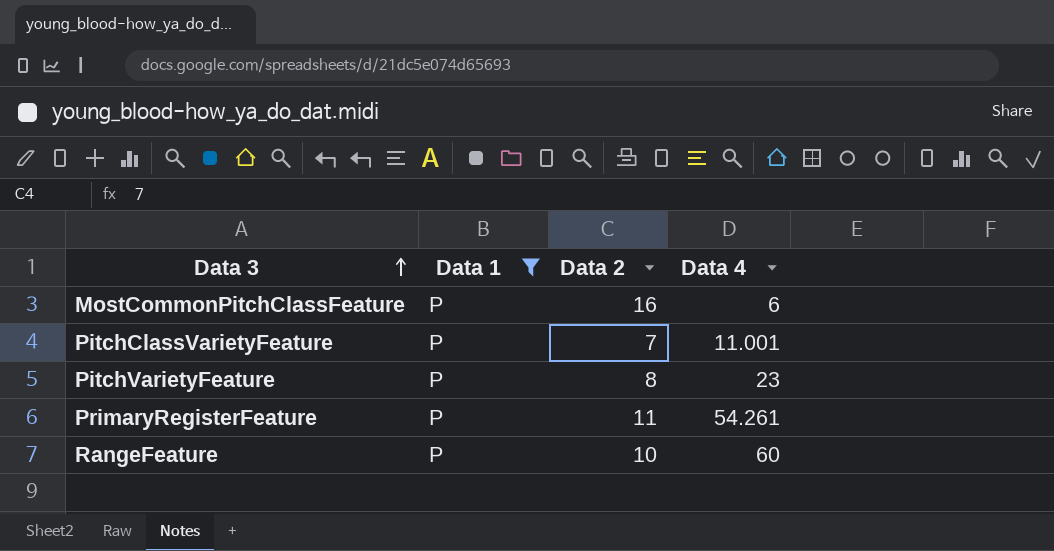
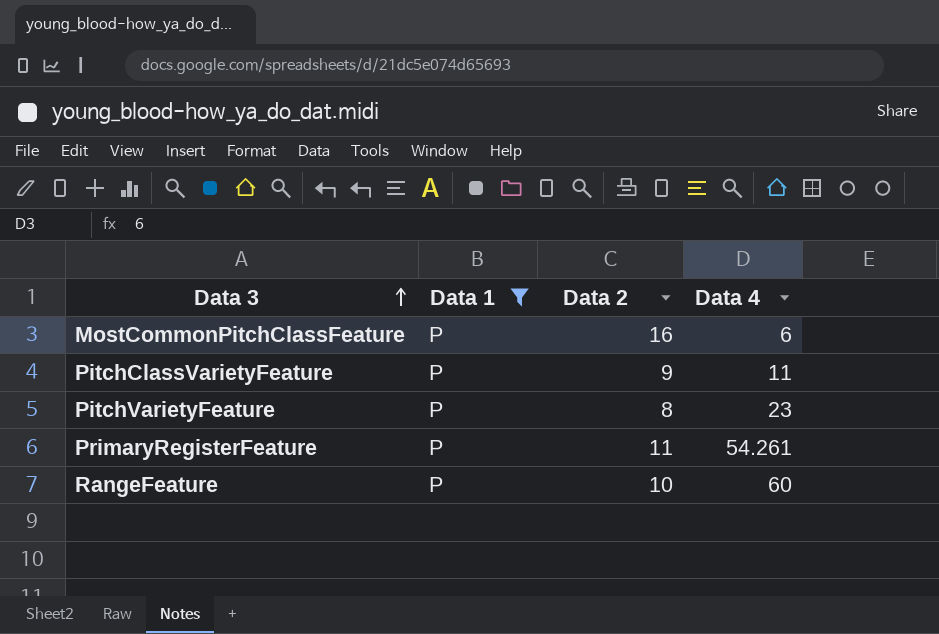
PitchClassVarietyFeature | Data 2: 7 -> 9
PitchClassVarietyFeature | Data 4: 11.001 -> 11

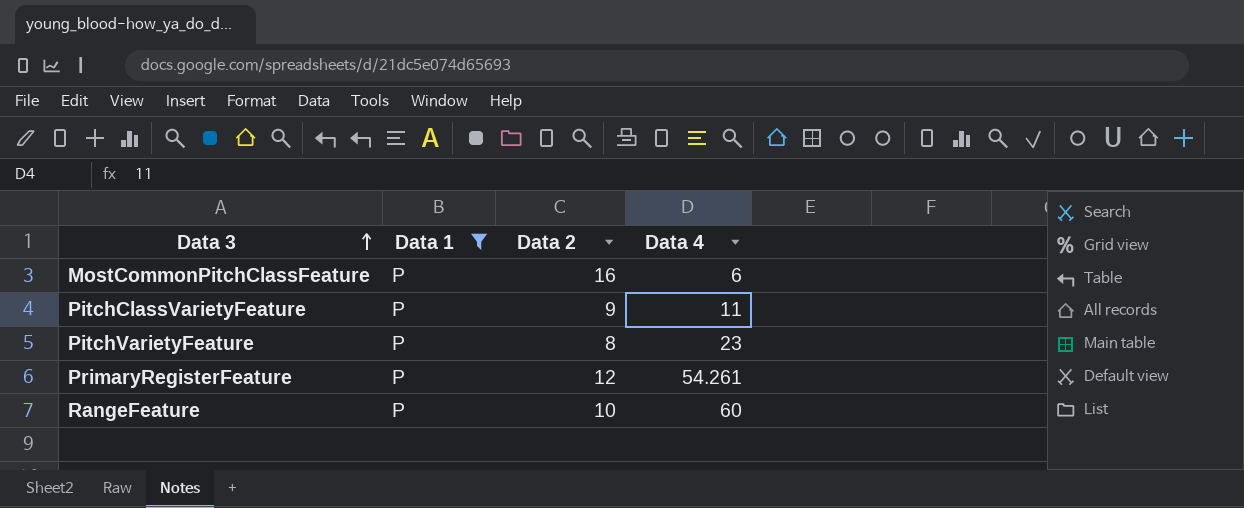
PrimaryRegisterFeature | Data 2: 11 -> 12

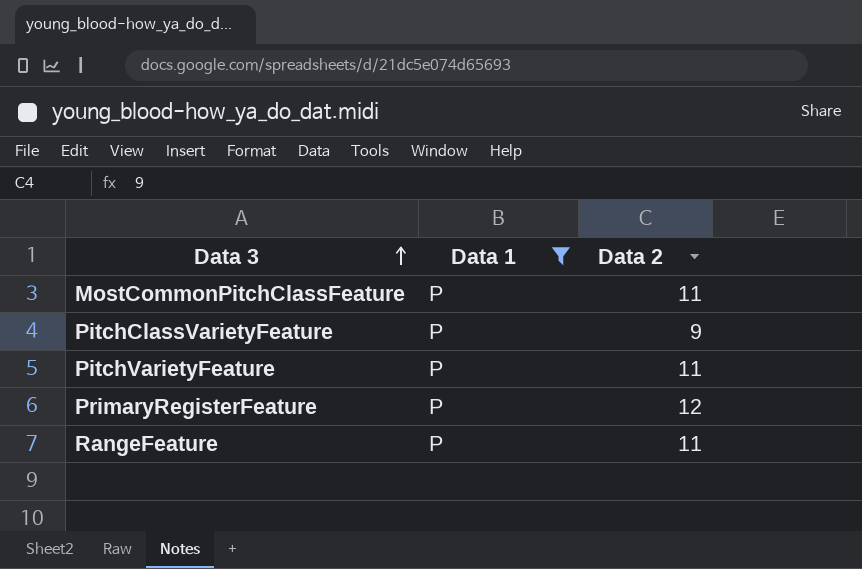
column Data 4 | position: 4 -> none
MostCommonPitchClassFeature | Data 2: 16 -> 11
PitchVarietyFeature | Data 2: 8 -> 11
RangeFeature | Data 2: 10 -> 11

